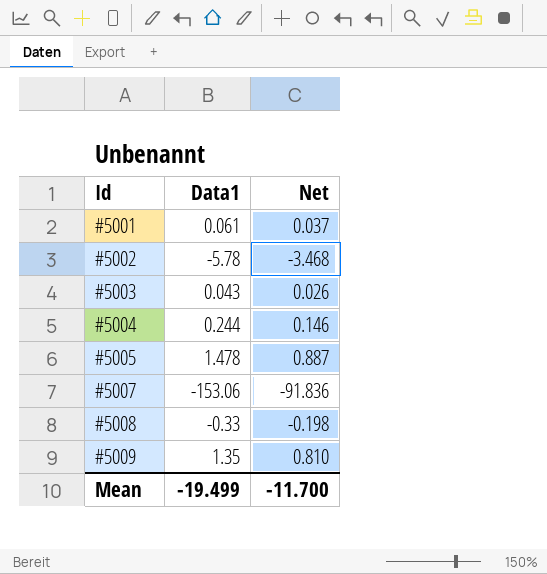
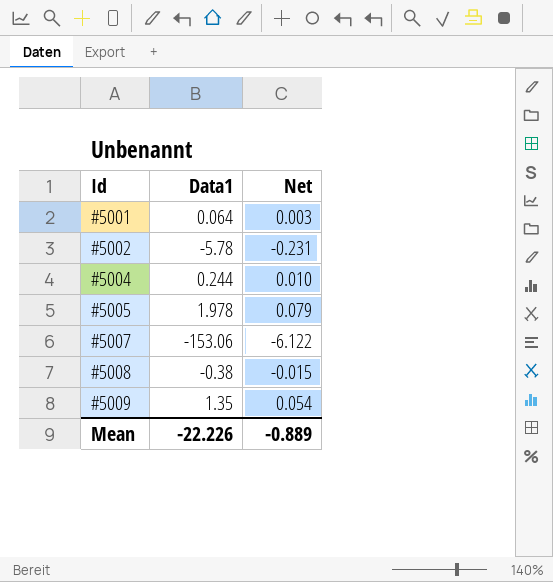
column Net | formula: [Data1] * 0.6 -> [Data1] * 0.04
row #5003: 0.043 | 0.026 -> none
#5001 | Data1: 0.061 -> 0.064
#5005 | Data1: 1.478 -> 1.978
#5008 | Data1: -0.33 -> -0.38
Mean | Data1: -19.499 -> -22.226
Mean | Net: -11.700 -> -0.889

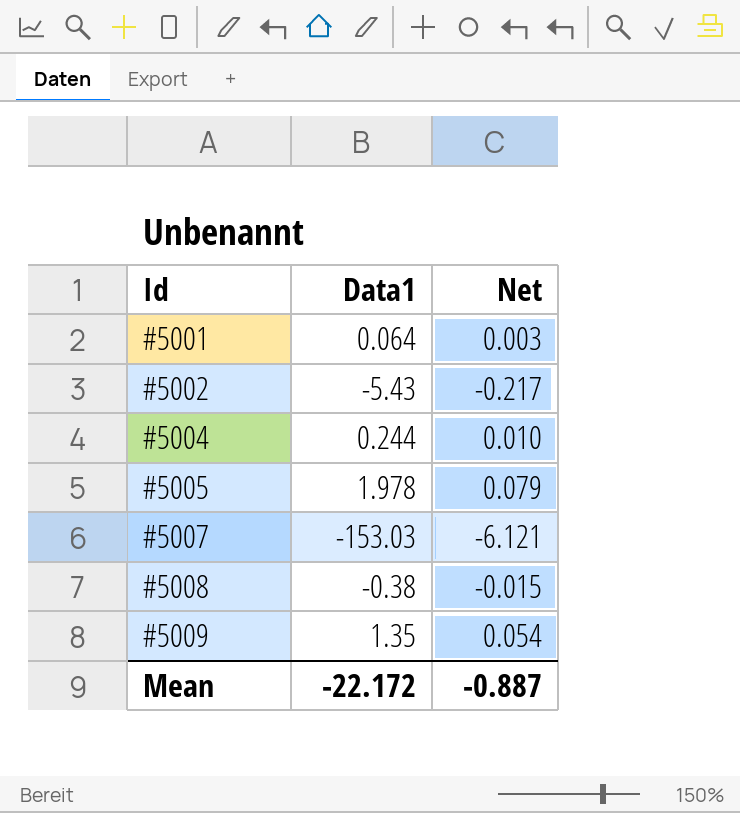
#5002 | Data1: -5.78 -> -5.43
#5002 | Net: -0.231 -> -0.217
#5007 | Data1: -153.06 -> -153.03
#5007 | Net: -6.122 -> -6.121
Mean | Data1: -22.226 -> -22.172
Mean | Net: -0.889 -> -0.887

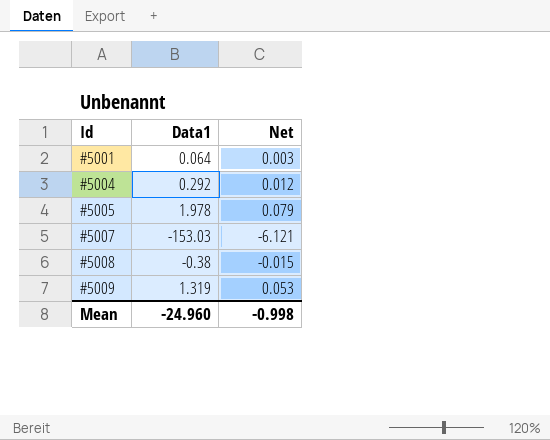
row #5002: -5.43 | -0.217 -> none
#5004 | Data1: 0.244 -> 0.292
#5004 | Net: 0.010 -> 0.012
#5009 | Data1: 1.35 -> 1.319
#5009 | Net: 0.054 -> 0.053
Mean | Data1: -22.172 -> -24.960
Mean | Net: -0.887 -> -0.998

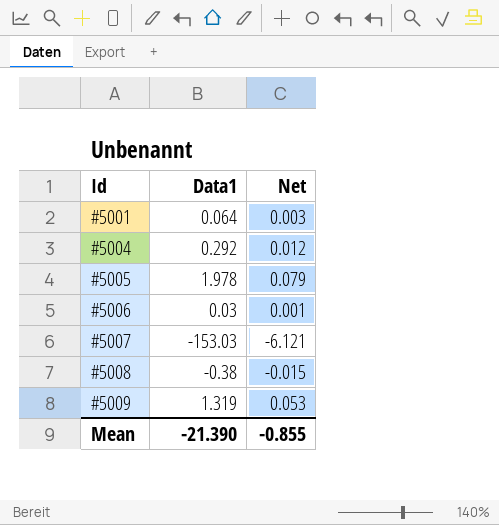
row #5006: none -> 0.03 | 0.001
Mean | Data1: -24.960 -> -21.390
Mean | Net: -0.998 -> -0.855

